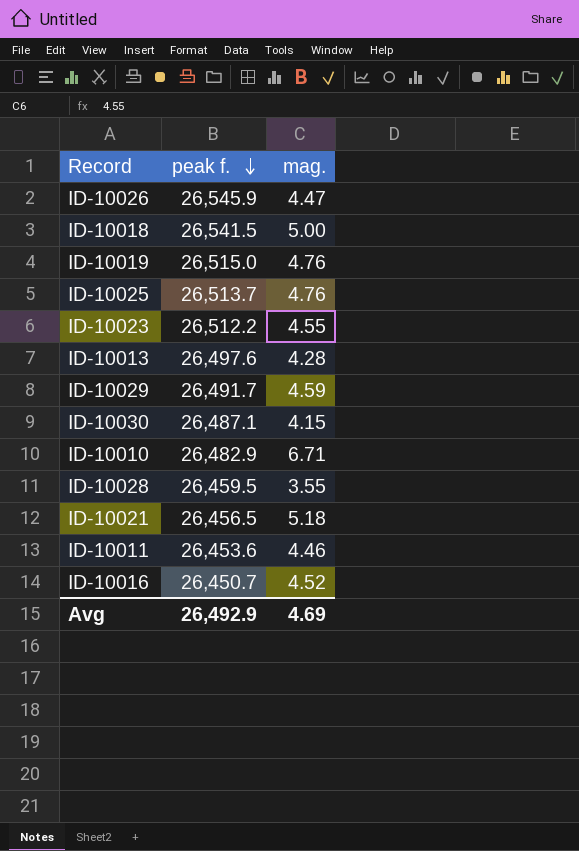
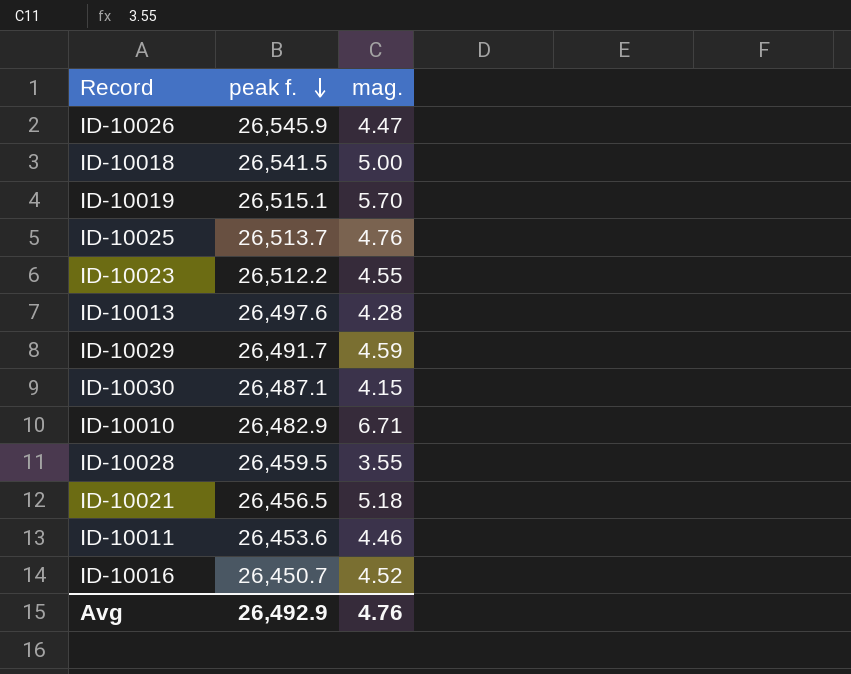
ID-10019 | peak f.: 26,515.0 -> 26,515.1
ID-10019 | mag.: 4.76 -> 5.70
Avg | mag.: 4.69 -> 4.76

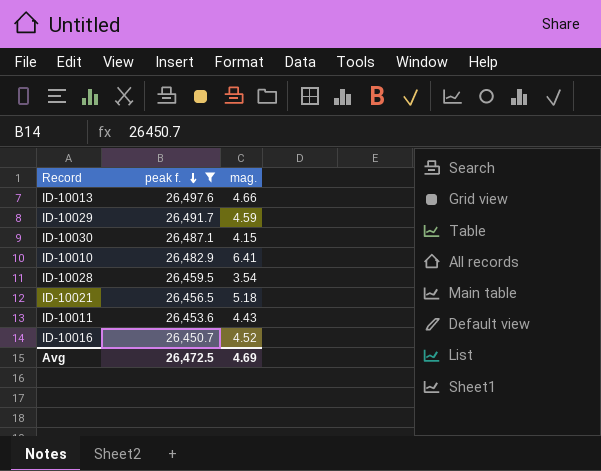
filter: none -> peak f. <= 26,497.6
ID-10013 | mag.: 4.28 -> 4.66
ID-10010 | mag.: 6.71 -> 6.41
ID-10028 | mag.: 3.55 -> 3.54
ID-10011 | mag.: 4.46 -> 4.43
Avg | peak f.: 26,492.9 -> 26,472.5
Avg | mag.: 4.76 -> 4.69

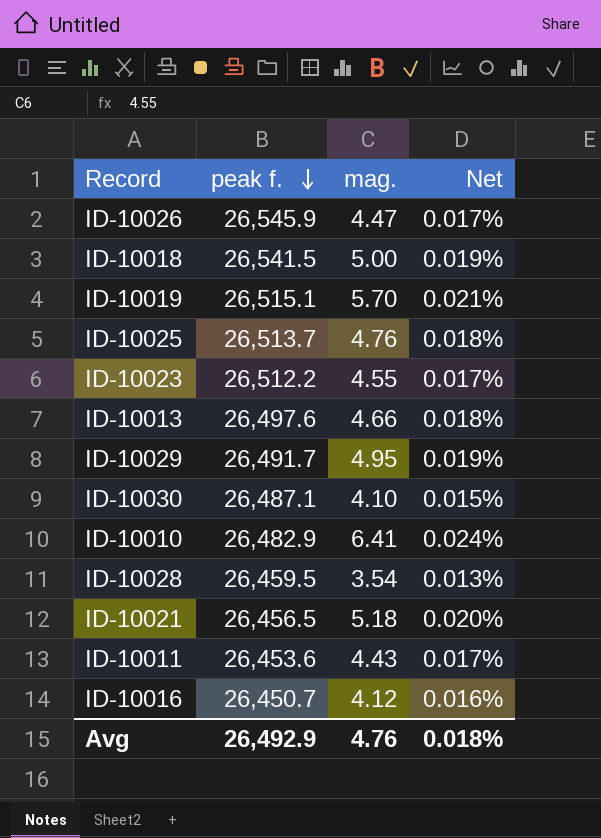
filter: peak f. <= 26,497.6 -> none
column Net | formula: none -> [mag.] / [peak f.]
ID-10029 | mag.: 4.59 -> 4.95
ID-10030 | mag.: 4.15 -> 4.10
ID-10016 | mag.: 4.52 -> 4.12
Avg | peak f.: 26,472.5 -> 26,492.9
Avg | mag.: 4.69 -> 4.76

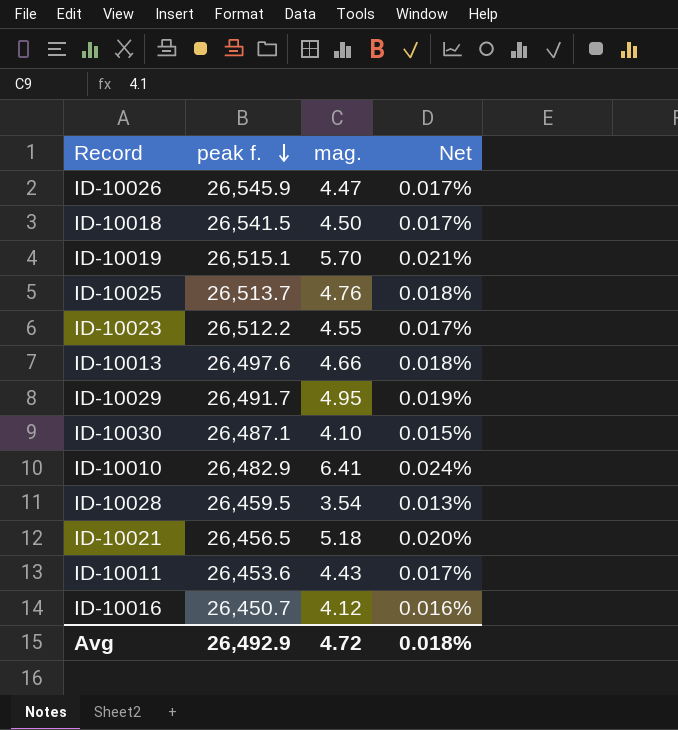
ID-10018 | mag.: 5.00 -> 4.50
ID-10018 | Net: 0.019% -> 0.017%
Avg | mag.: 4.76 -> 4.72

